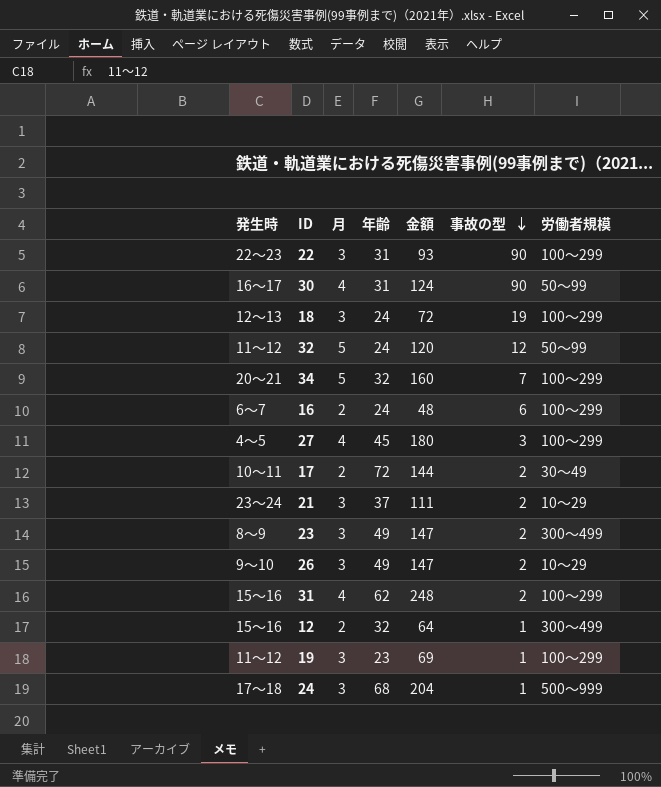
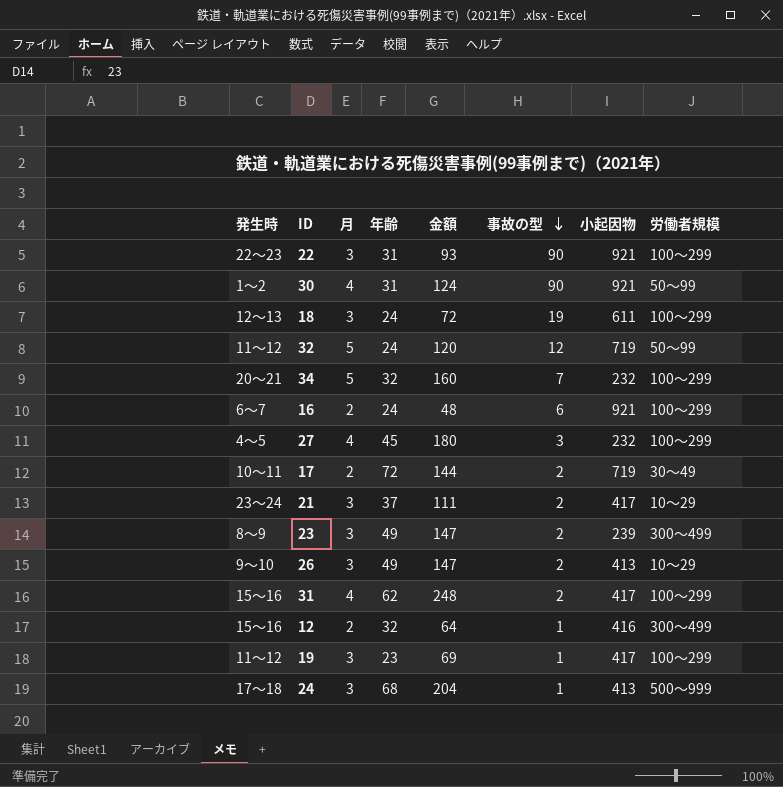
column 小起因物 | position: none -> 7
30 | 発生時: 16～17 -> 1～2

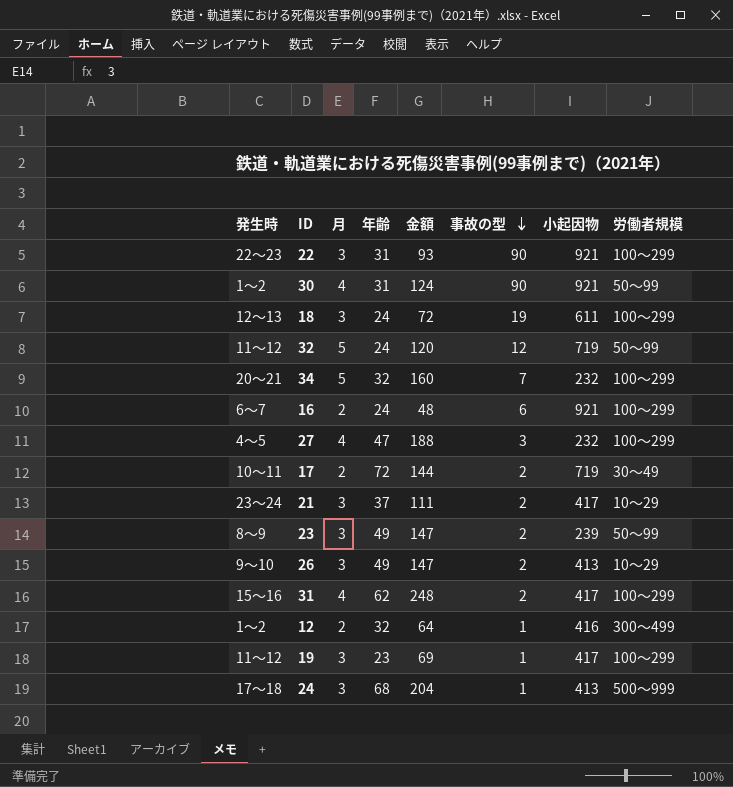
27 | 年齢: 45 -> 47
27 | 金額: 180 -> 188
23 | 労働者規模: 300～499 -> 50～99
12 | 発生時: 15～16 -> 1～2

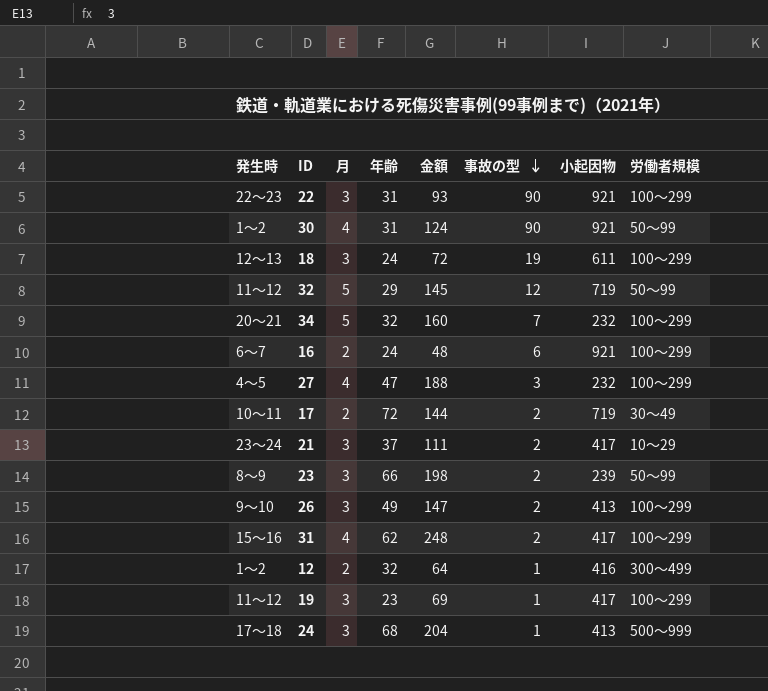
32 | 年齢: 24 -> 29
32 | 金額: 120 -> 145
23 | 年齢: 49 -> 66
23 | 金額: 147 -> 198
26 | 労働者規模: 10～29 -> 100～299

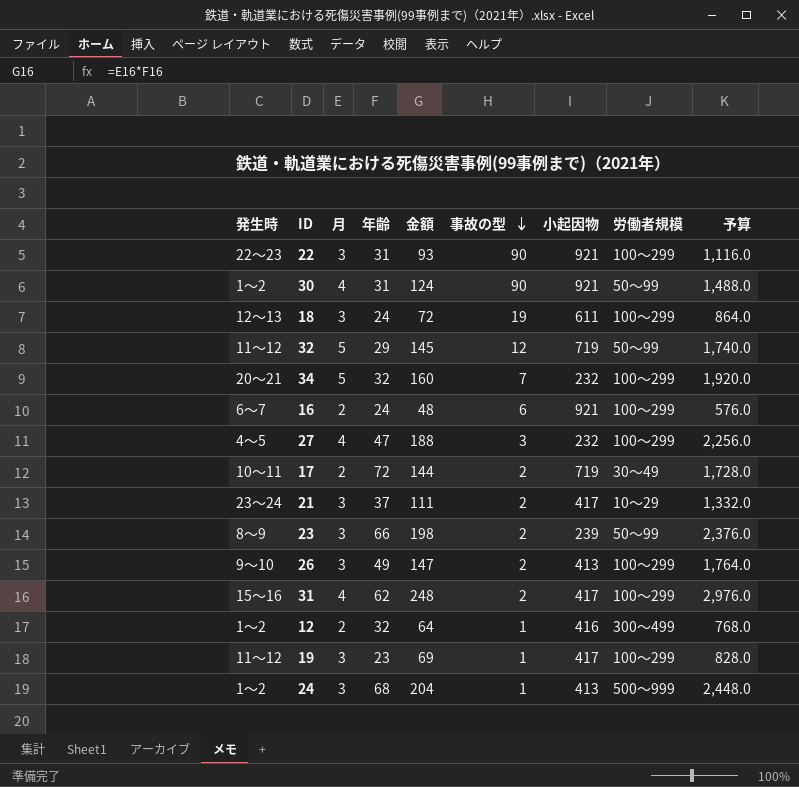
column 予算 | formula: none -> [金額] * 12
24 | 発生時: 17～18 -> 1～2

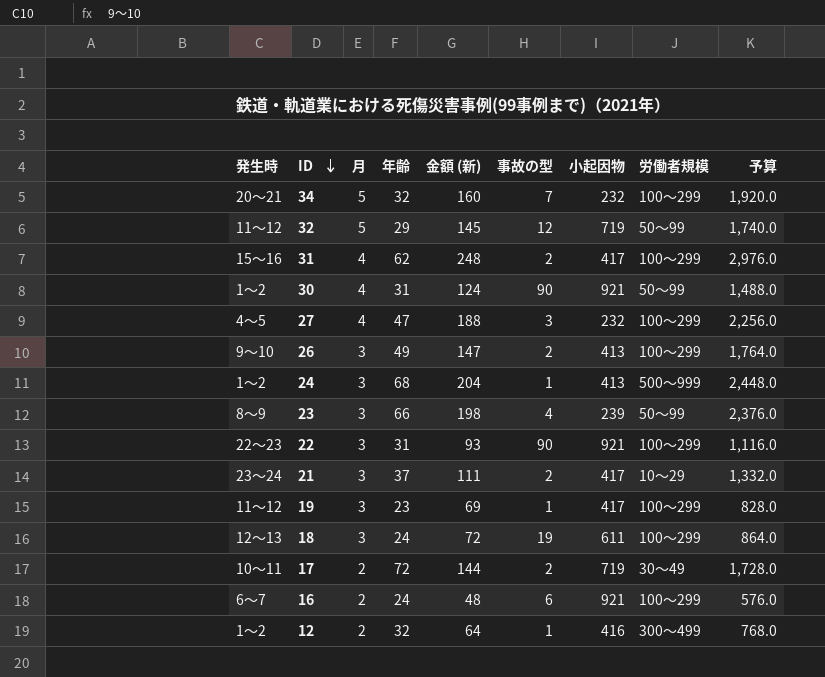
row order: 事故の型 descending -> ID descending
column name: 金額 -> 金額 (新)
23 | 事故の型: 2 -> 4

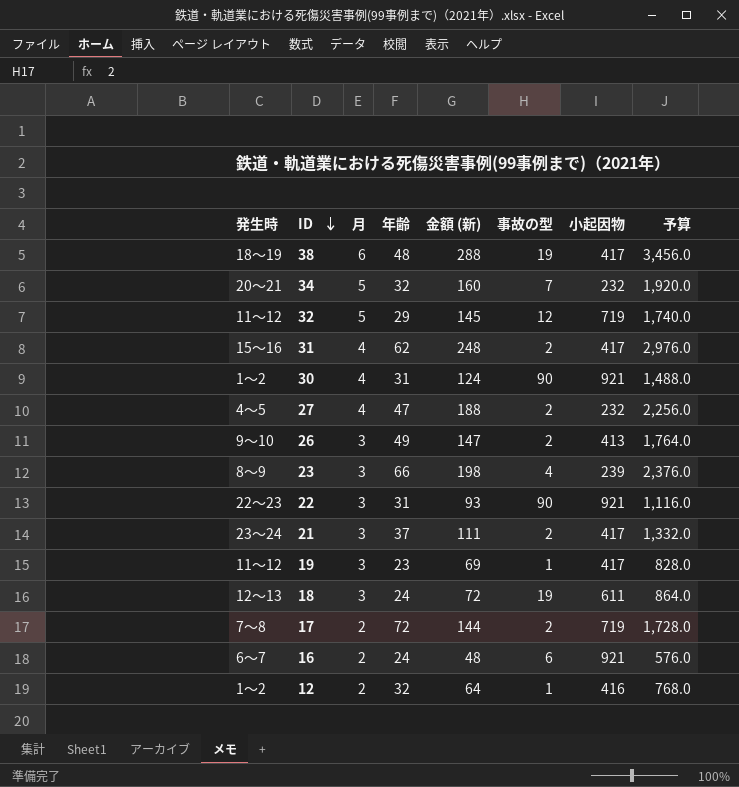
column 労働者規模 | position: 8 -> none
row 24: 1～2 | 3 | 68 | 204 | 1 | 413 | 500～999 | 2,448.0 -> none
row 38: none -> 18～19 | 6 | 48 | 288 | 19 | 417 | 3,456.0
27 | 事故の型: 3 -> 2
17 | 発生時: 10～11 -> 7～8

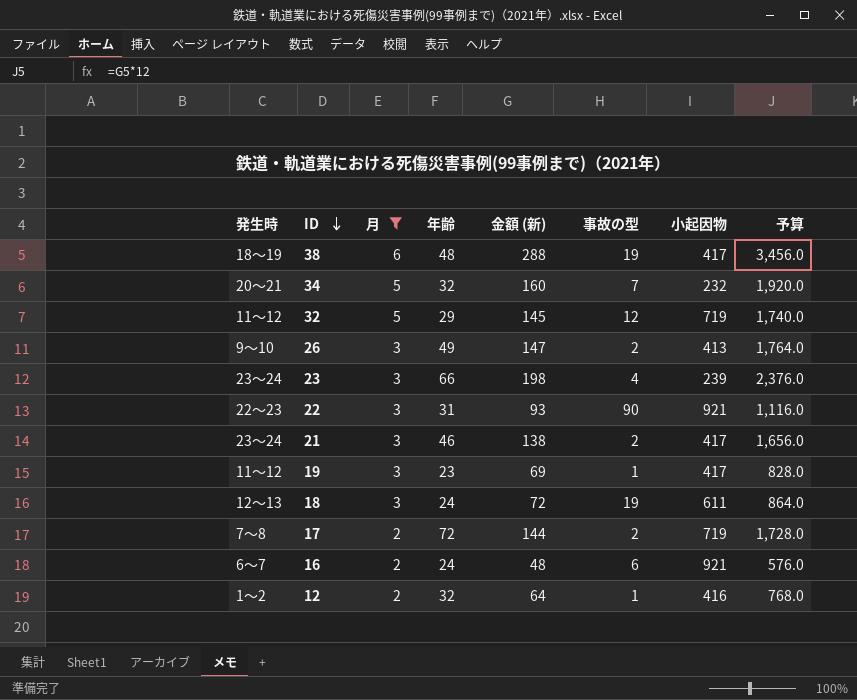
filter: none -> 月 != 4
23 | 発生時: 8～9 -> 23～24
21 | 年齢: 37 -> 46
21 | 金額 (新): 111 -> 138
21 | 予算: 1,332.0 -> 1,656.0

